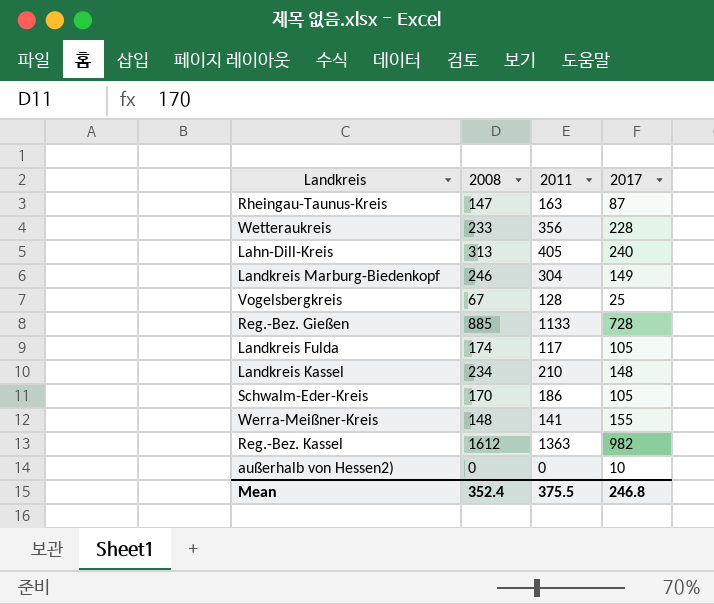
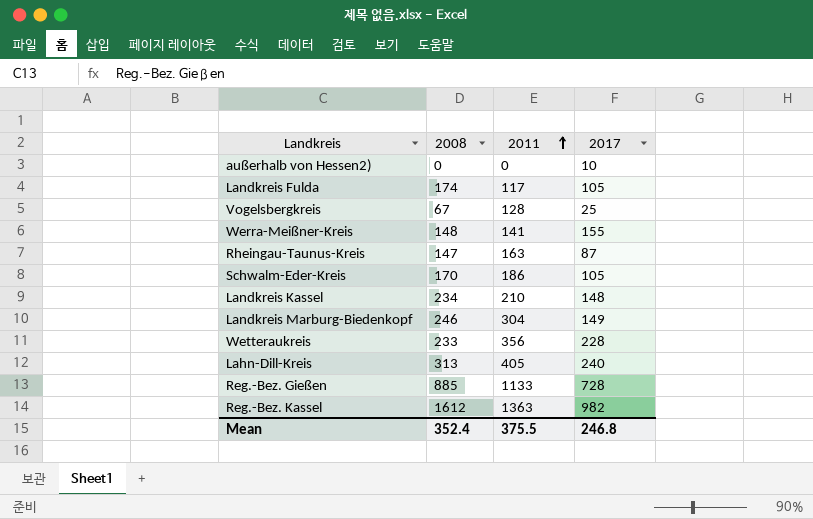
row order: none -> 2011 ascending

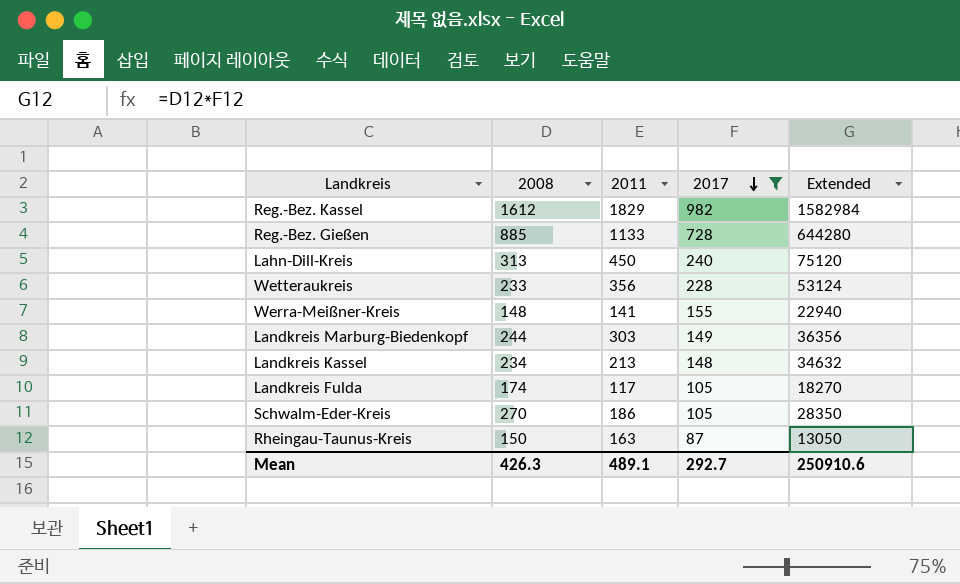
filter: none -> 2017 >= 87
row order: 2011 ascending -> 2017 descending
column Extended | formula: none -> [2008] * [2017]
Reg.-Bez. Kassel | 2011: 1363 -> 1829
Lahn-Dill-Kreis | 2011: 405 -> 450
Landkreis Marburg-Biedenkopf | 2008: 246 -> 244
Landkreis Marburg-Biedenkopf | 2011: 304 -> 303
Landkreis Kassel | 2011: 210 -> 213
Schwalm-Eder-Kreis | 2008: 170 -> 270
Rheingau-Taunus-Kreis | 2008: 147 -> 150
Mean | 2008: 352.4 -> 426.3
Mean | 2011: 375.5 -> 489.1
Mean | 2017: 246.8 -> 292.7

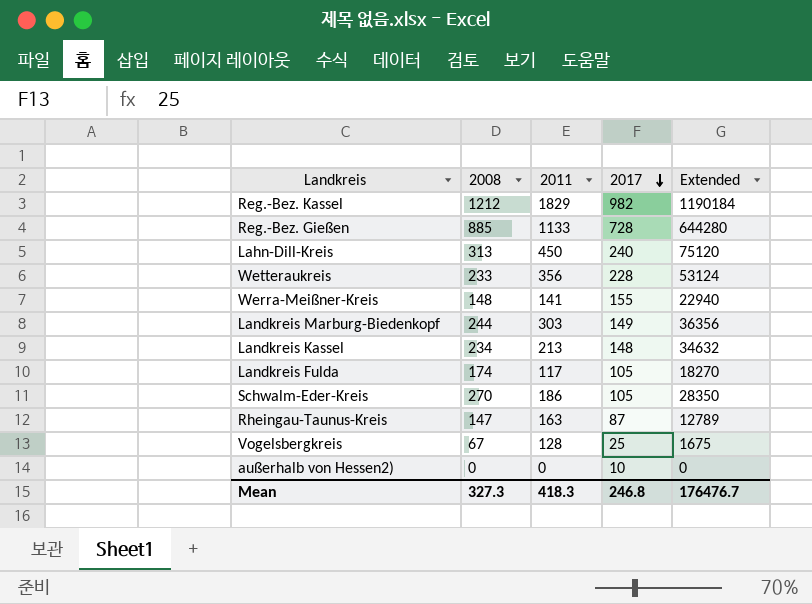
filter: 2017 >= 87 -> none
Reg.-Bez. Kassel | 2008: 1612 -> 1212
Reg.-Bez. Kassel | Extended: 1582984 -> 1190184
Rheingau-Taunus-Kreis | 2008: 150 -> 147
Rheingau-Taunus-Kreis | Extended: 13050 -> 12789
Mean | 2008: 426.3 -> 327.3
Mean | 2011: 489.1 -> 418.3
Mean | 2017: 292.7 -> 246.8
Mean | Extended: 250910.6 -> 176476.7

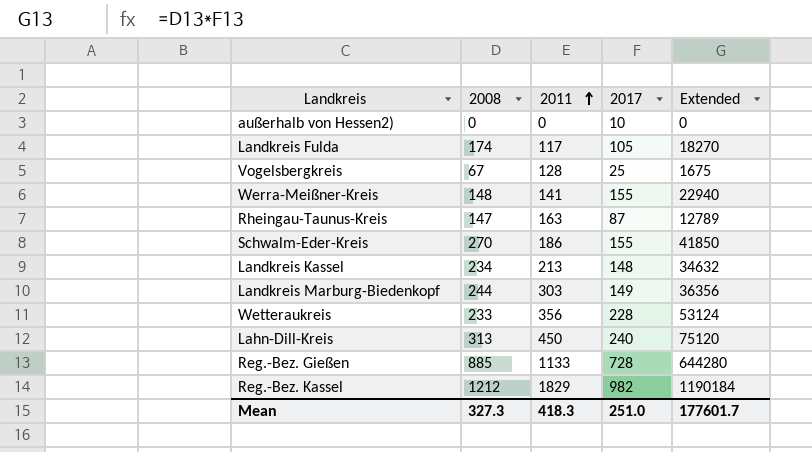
row order: 2017 descending -> 2011 ascending
Schwalm-Eder-Kreis | 2017: 105 -> 155
Schwalm-Eder-Kreis | Extended: 28350 -> 41850
Mean | 2017: 246.8 -> 251.0
Mean | Extended: 176476.7 -> 177601.7

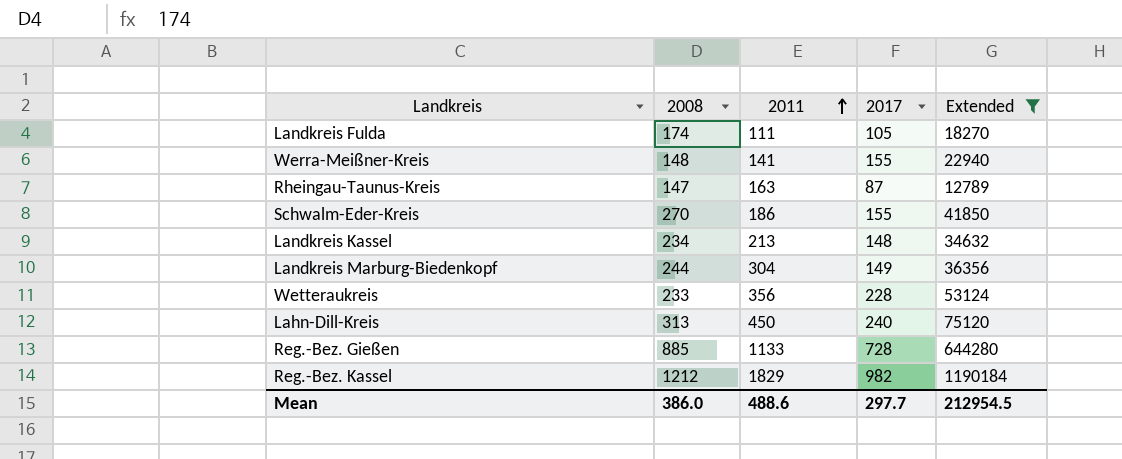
filter: none -> Extended >= 12789
Landkreis Fulda | 2011: 117 -> 111
Landkreis Marburg-Biedenkopf | 2011: 303 -> 304
Mean | 2008: 327.3 -> 386.0
Mean | 2011: 418.3 -> 488.6
Mean | 2017: 251.0 -> 297.7
Mean | Extended: 177601.7 -> 212954.5

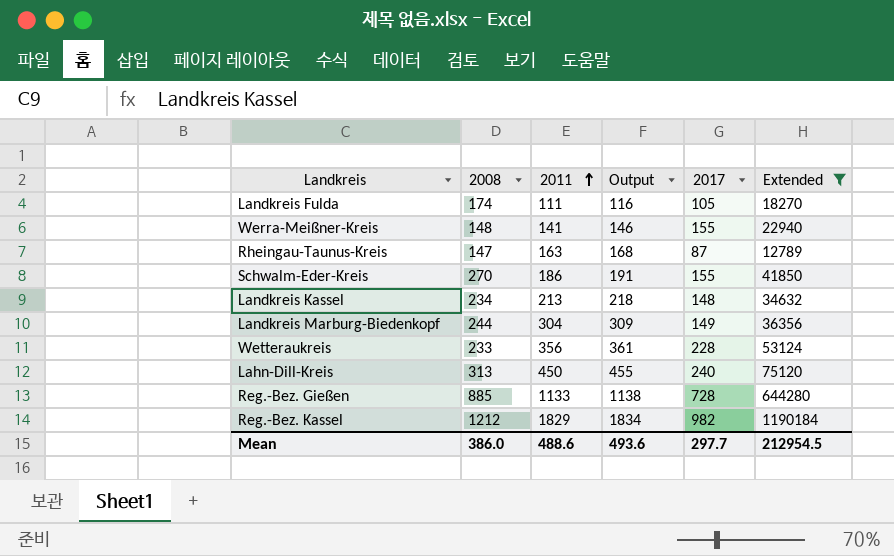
column Output | formula: none -> [2011] + 5

